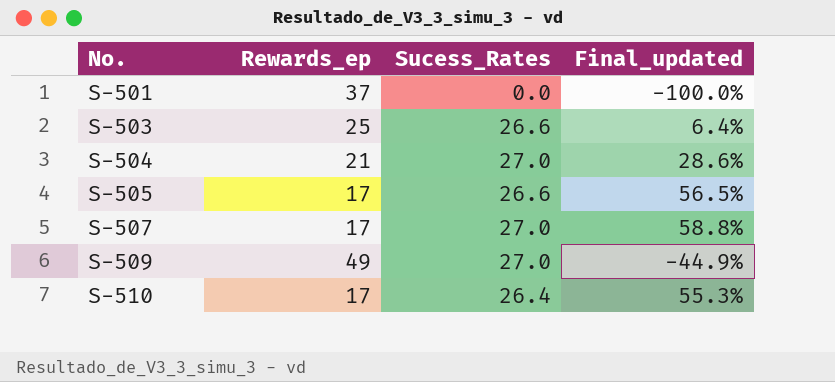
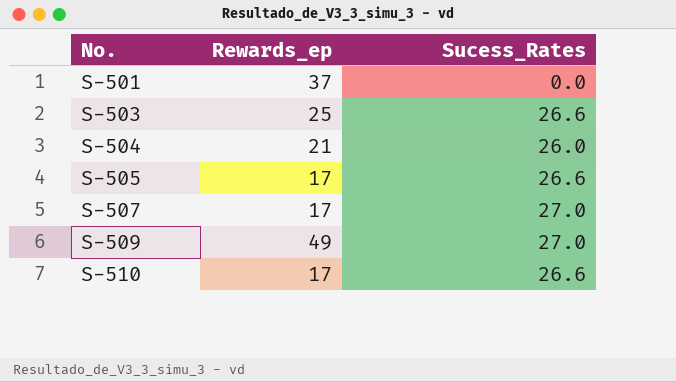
column Final_updated | formula: ([Sucess_Rates] - [Rewards_ep]) / [Rewards_ep] -> none
S-504 | Sucess_Rates: 27.0 -> 26.0
S-510 | Sucess_Rates: 26.4 -> 26.6

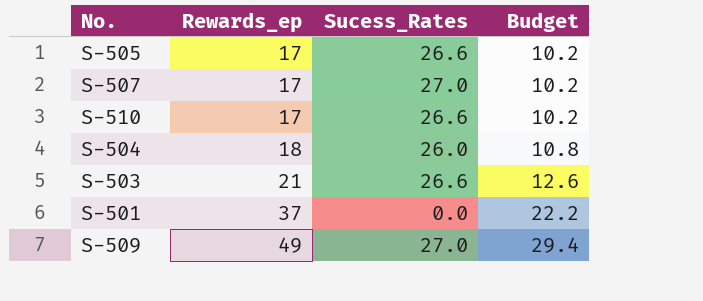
row order: No. ascending -> Rewards_ep ascending
column Budget | formula: none -> [Rewards_ep] * 0.6
S-504 | Rewards_ep: 21 -> 18
S-503 | Rewards_ep: 25 -> 21

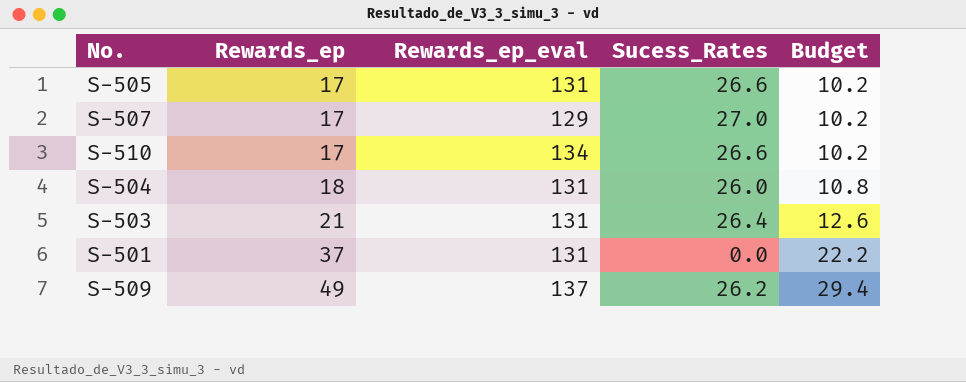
column Rewards_ep_eval | position: none -> 3
S-503 | Sucess_Rates: 26.6 -> 26.4
S-509 | Sucess_Rates: 27.0 -> 26.2

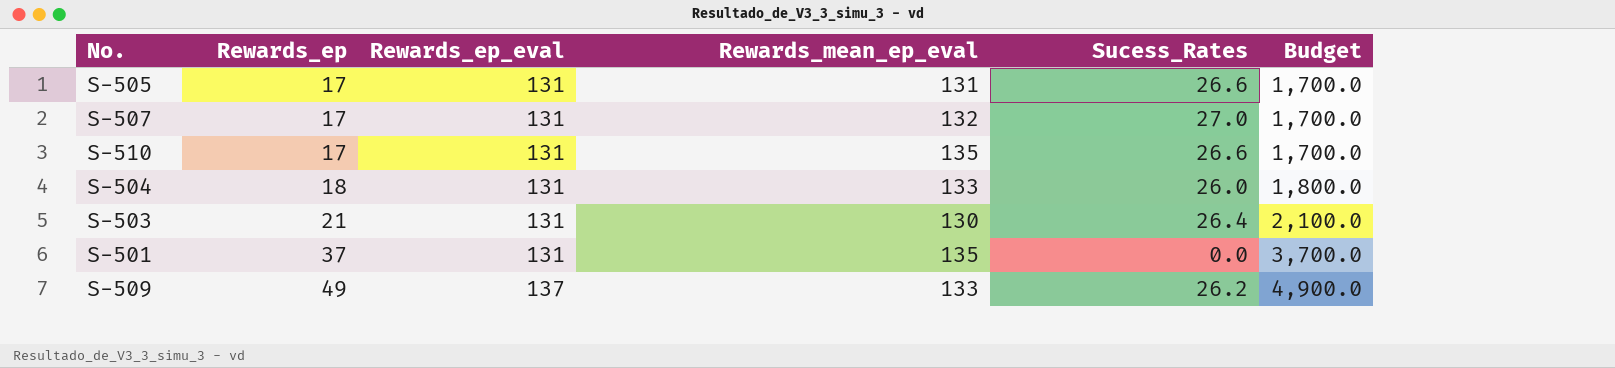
column Rewards_mean_ep_eval | position: none -> 4
column Budget | formula: [Rewards_ep] * 0.6 -> [Rewards_ep] * 100
S-507 | Rewards_ep_eval: 129 -> 131
S-510 | Rewards_ep_eval: 134 -> 131

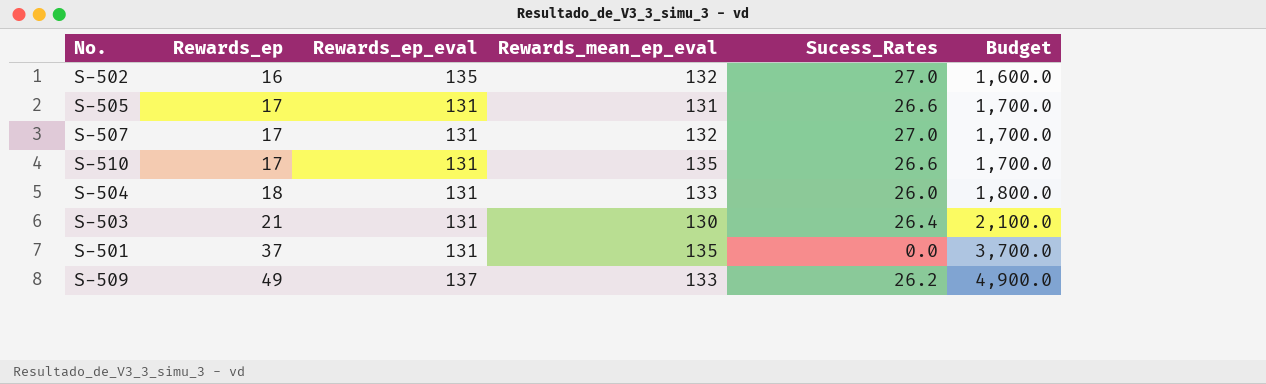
row S-502: none -> 16 | 135 | 132 | 27.0 | 1,600.0

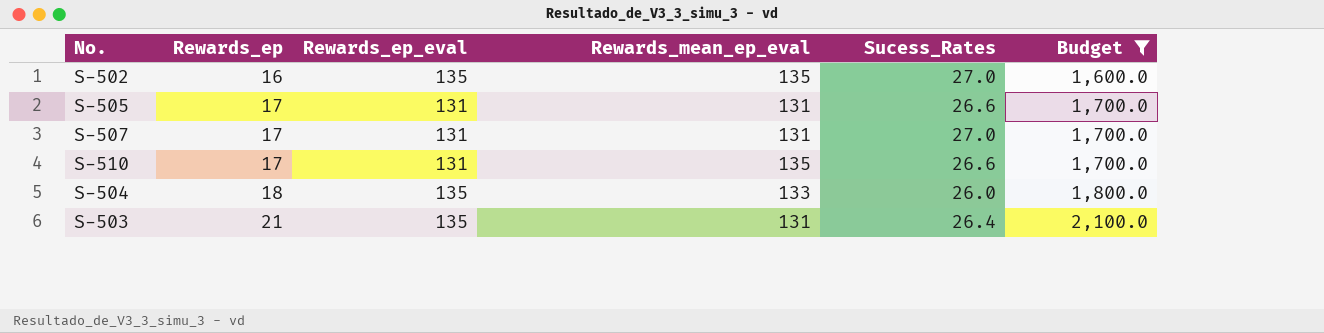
filter: none -> Budget <= 2,100.0
S-502 | Rewards_mean_ep_eval: 132 -> 135
S-507 | Rewards_mean_ep_eval: 132 -> 131
S-504 | Rewards_ep_eval: 131 -> 135
S-503 | Rewards_ep_eval: 131 -> 135
S-503 | Rewards_mean_ep_eval: 130 -> 131

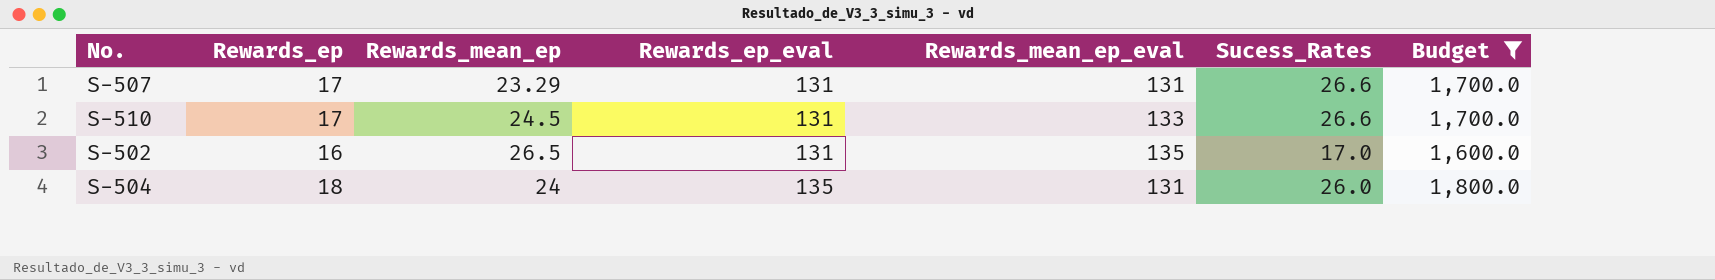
row order: Rewards_ep ascending -> Rewards_ep_eval ascending
column Rewards_mean_ep | position: none -> 3
row S-505: 17 | 131 | 131 | 26.6 | 1,700.0 -> none
row S-503: 21 | 135 | 131 | 26.4 | 2,100.0 -> none
S-507 | Sucess_Rates: 27.0 -> 26.6
S-510 | Rewards_mean_ep_eval: 135 -> 133
S-502 | Rewards_ep_eval: 135 -> 131
S-502 | Sucess_Rates: 27.0 -> 17.0
S-504 | Rewards_mean_ep_eval: 133 -> 131

